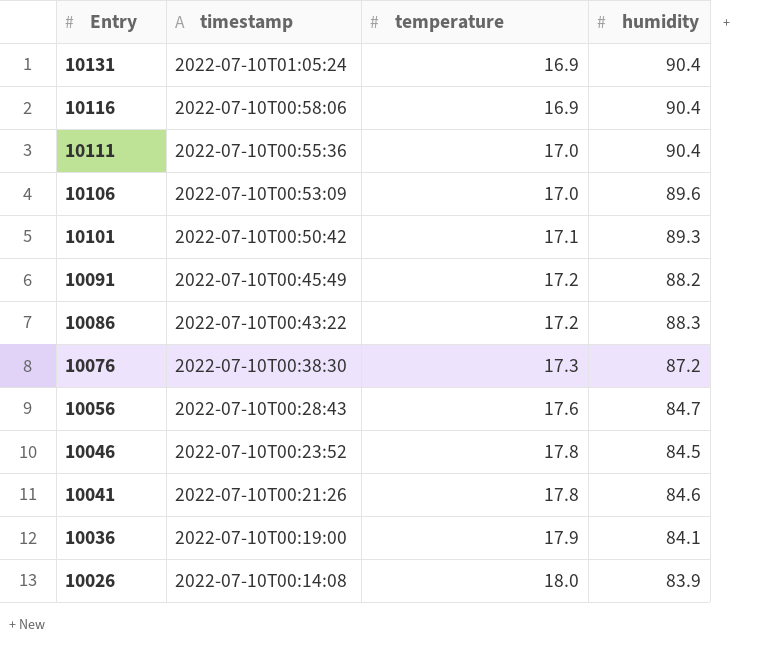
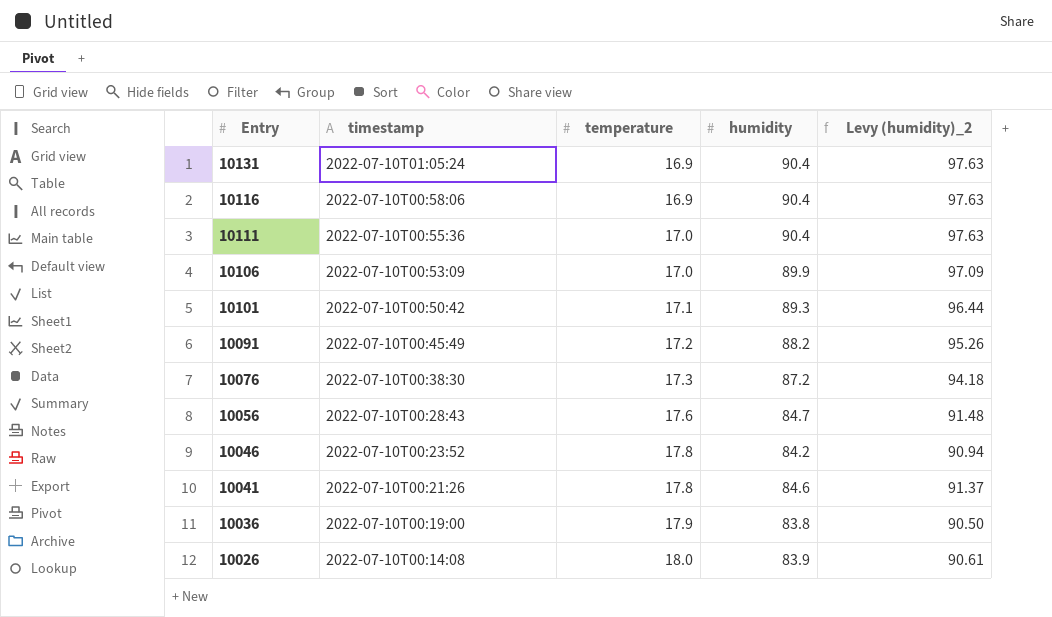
column Levy (humidity)_2 | formula: none -> [humidity] * 1.08
row 10086: 2022-07-10T00:43:22 | 17.2 | 88.3 -> none
10106 | humidity: 89.6 -> 89.9
10046 | humidity: 84.5 -> 84.2
10036 | humidity: 84.1 -> 83.8

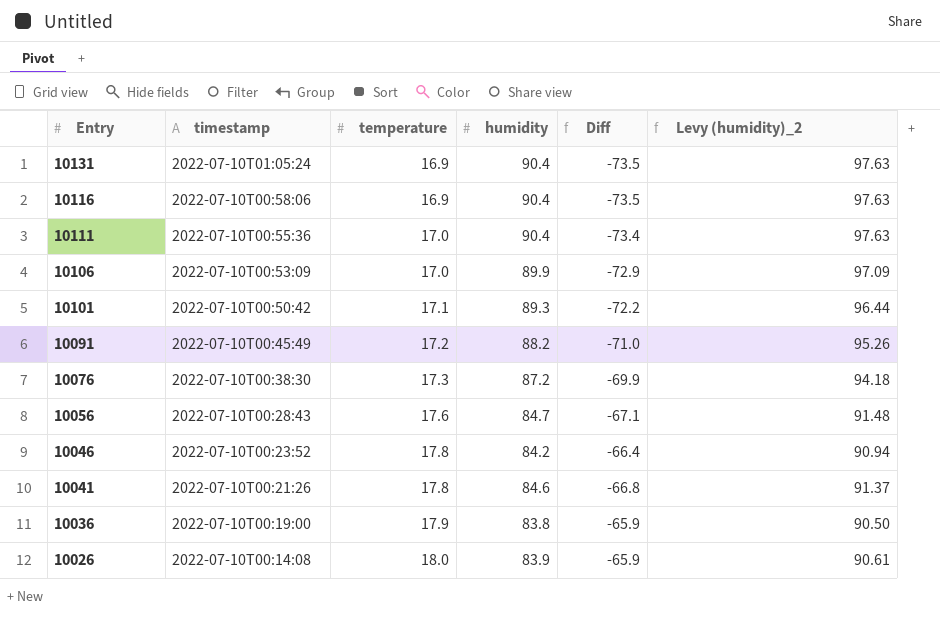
column Diff | formula: none -> [temperature] - [humidity]

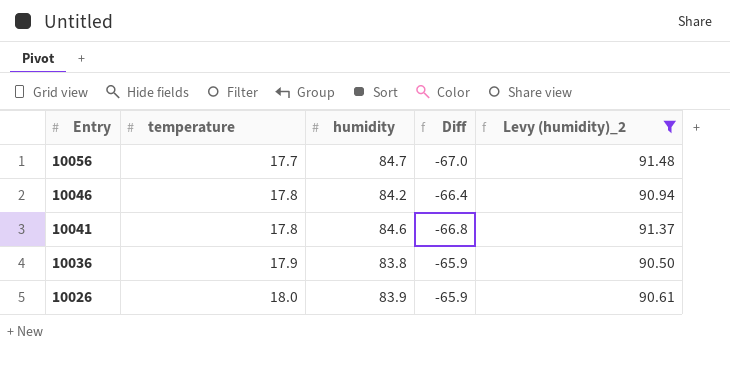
filter: none -> Levy (humidity)_2 <= 91.48
column timestamp | position: 2 -> none
10056 | temperature: 17.6 -> 17.7
10056 | Diff: -67.1 -> -67.0

